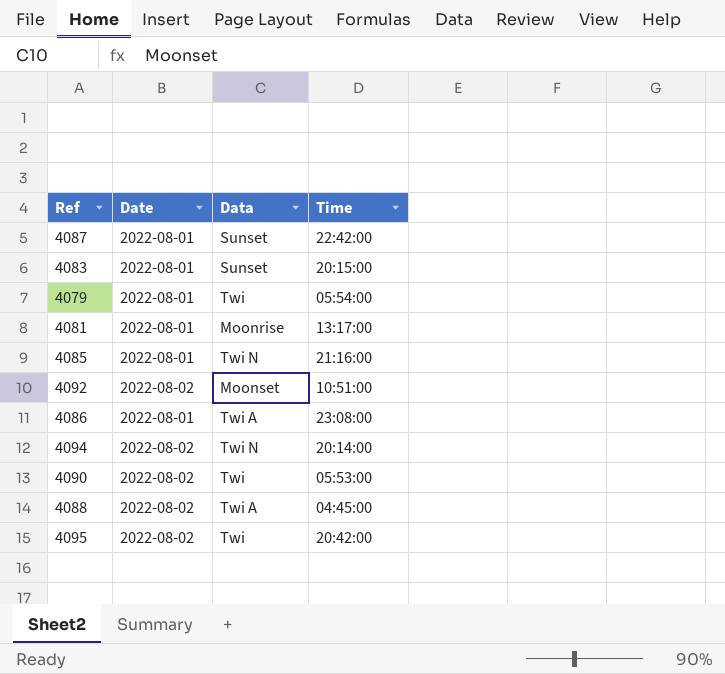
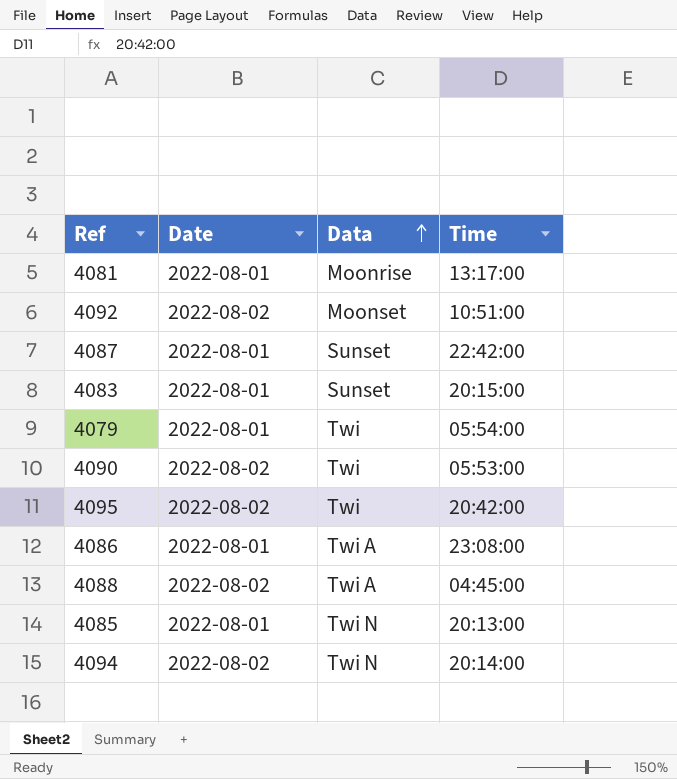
row order: none -> Data ascending
4085 | Time: 21:16:00 -> 20:13:00

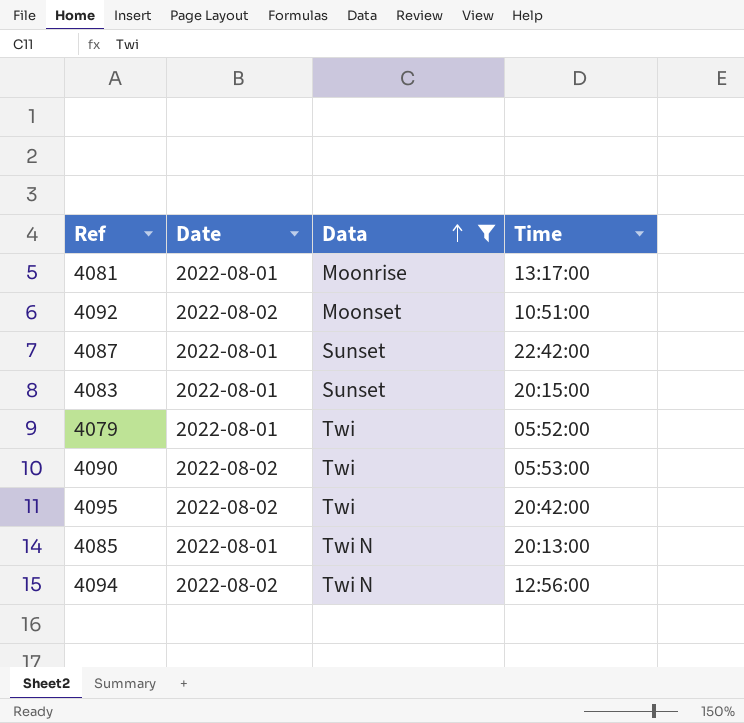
filter: none -> Data != Twi A
4079 | Time: 05:54:00 -> 05:52:00
4094 | Time: 20:14:00 -> 12:56:00

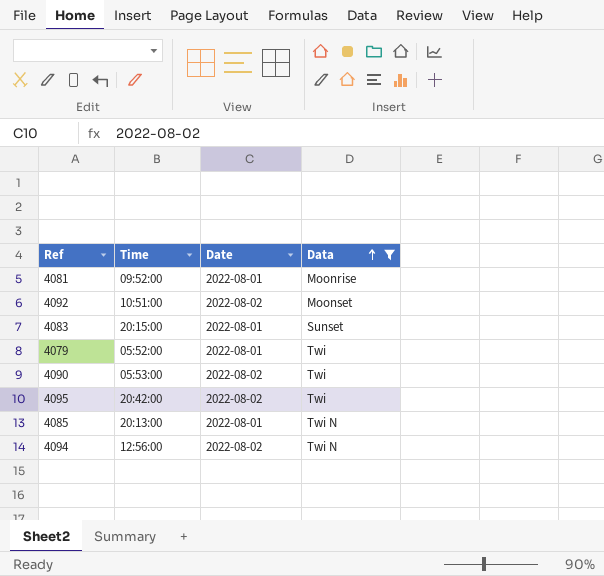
column Time | position: 4 -> 2
row 4087: 2022-08-01 | Sunset | 22:42:00 -> none
4081 | Time: 13:17:00 -> 09:52:00

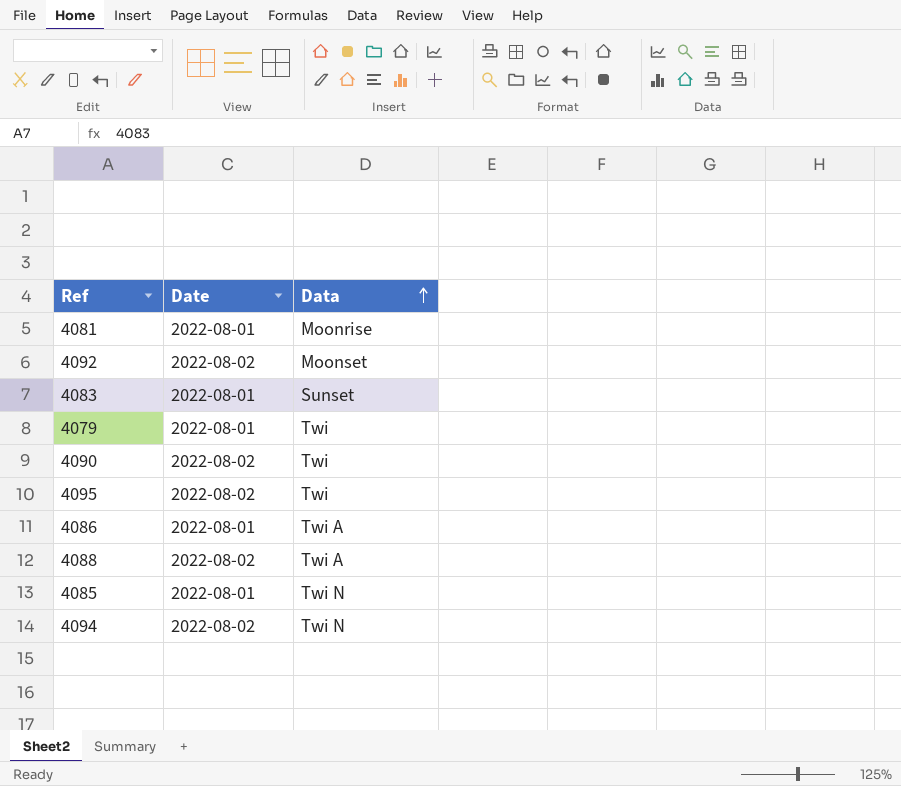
filter: Data != Twi A -> none
column Time | position: 2 -> none

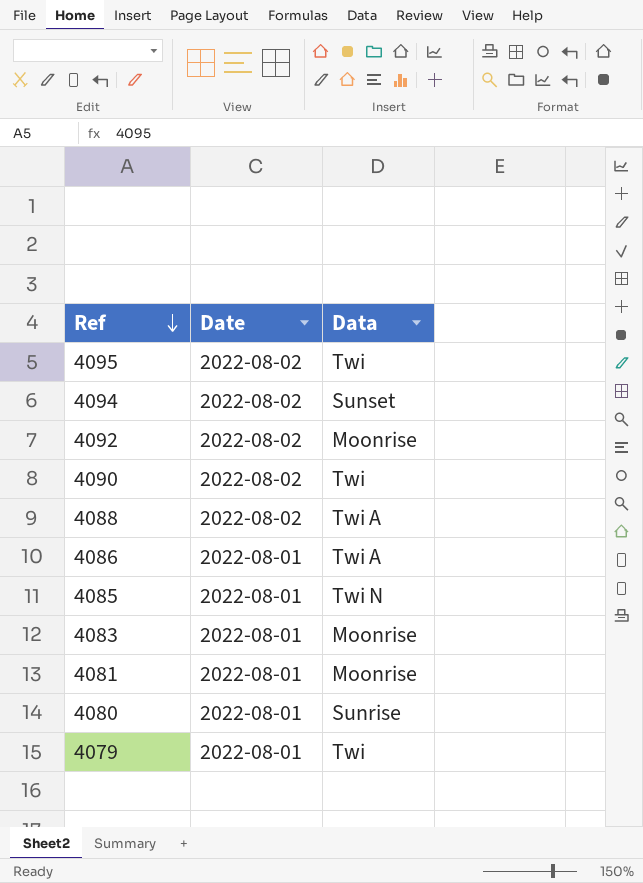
row order: Data ascending -> Ref descending
4094 | Data: Twi N -> Sunset
4092 | Data: Moonset -> Moonrise
4083 | Data: Sunset -> Moonrise
row 4080: none -> 2022-08-01 | Sunrise

